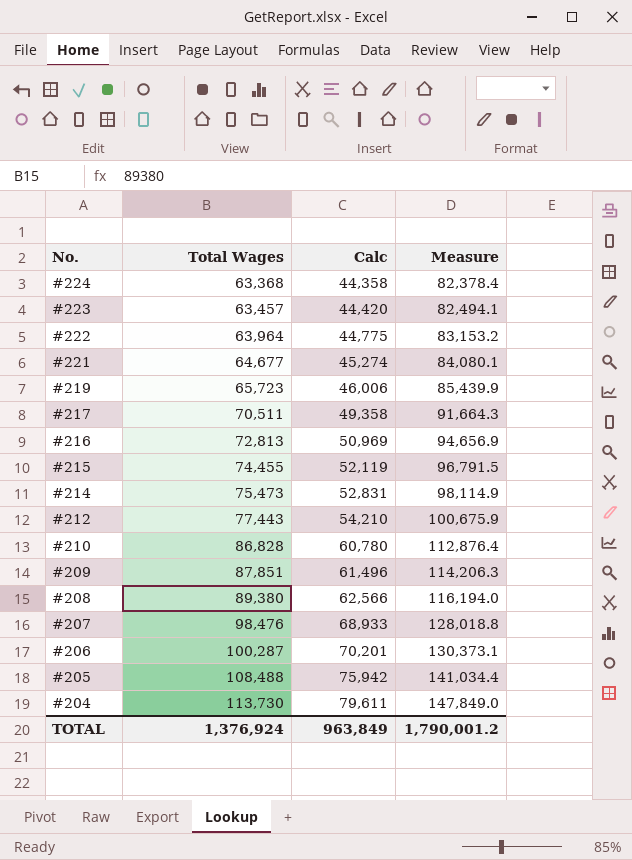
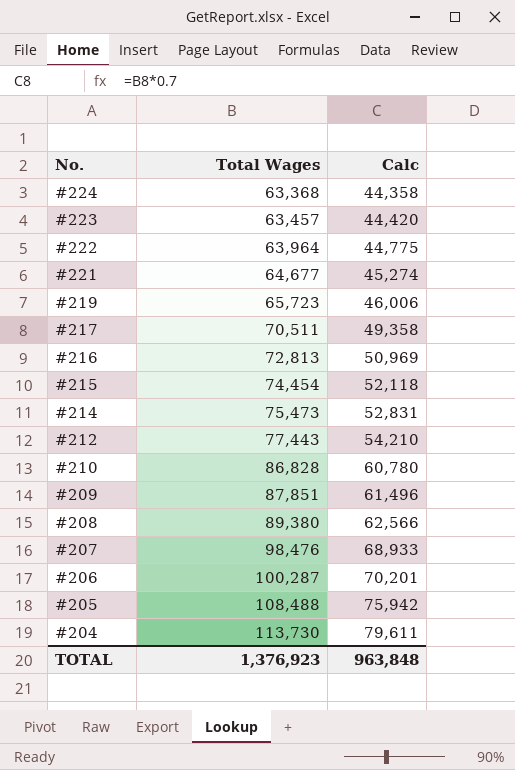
column Measure | formula: [Total Wages] * 1.3 -> none
#215 | Total Wages: 74,455 -> 74,454
#215 | Calc: 52,119 -> 52,118
TOTAL | Total Wages: 1,376,924 -> 1,376,923
TOTAL | Calc: 963,849 -> 963,848

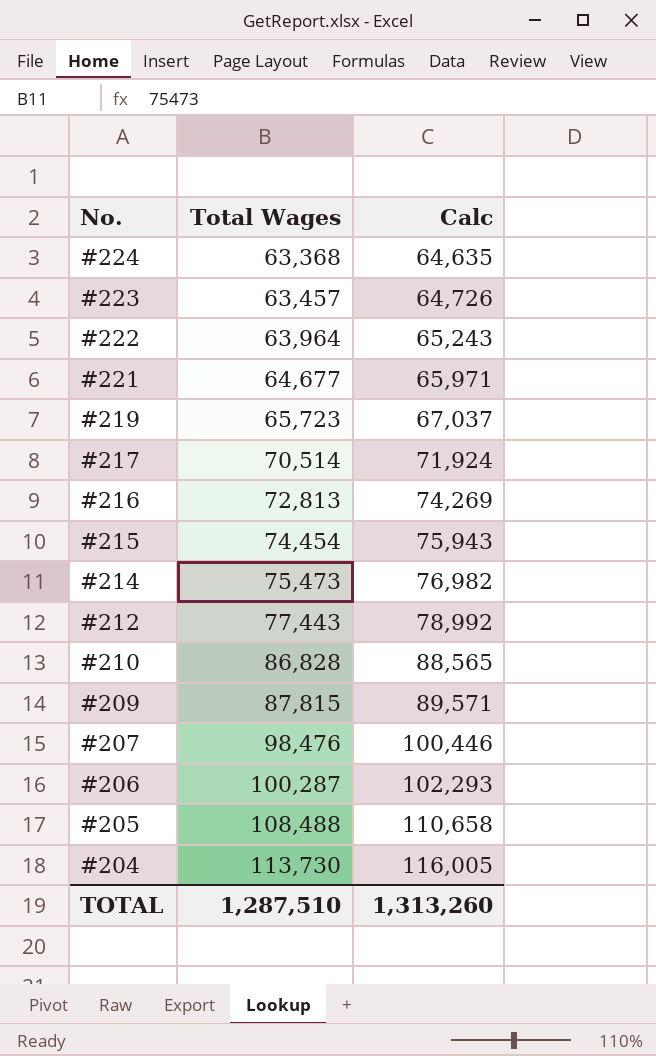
column Calc | formula: [Total Wages] * 0.7 -> [Total Wages] * 1.02
row #208: 89,380 | 62,566 -> none
#217 | Total Wages: 70,511 -> 70,514
#209 | Total Wages: 87,851 -> 87,815
TOTAL | Total Wages: 1,376,923 -> 1,287,510
TOTAL | Calc: 963,848 -> 1,313,260

